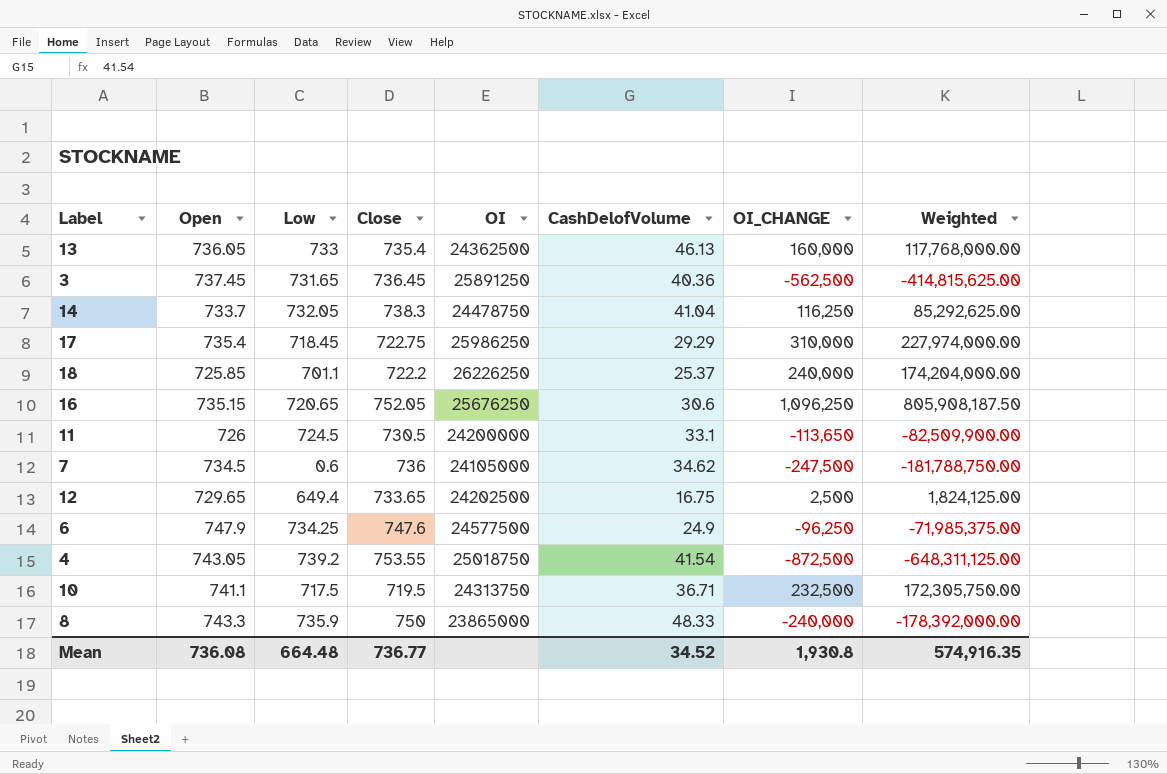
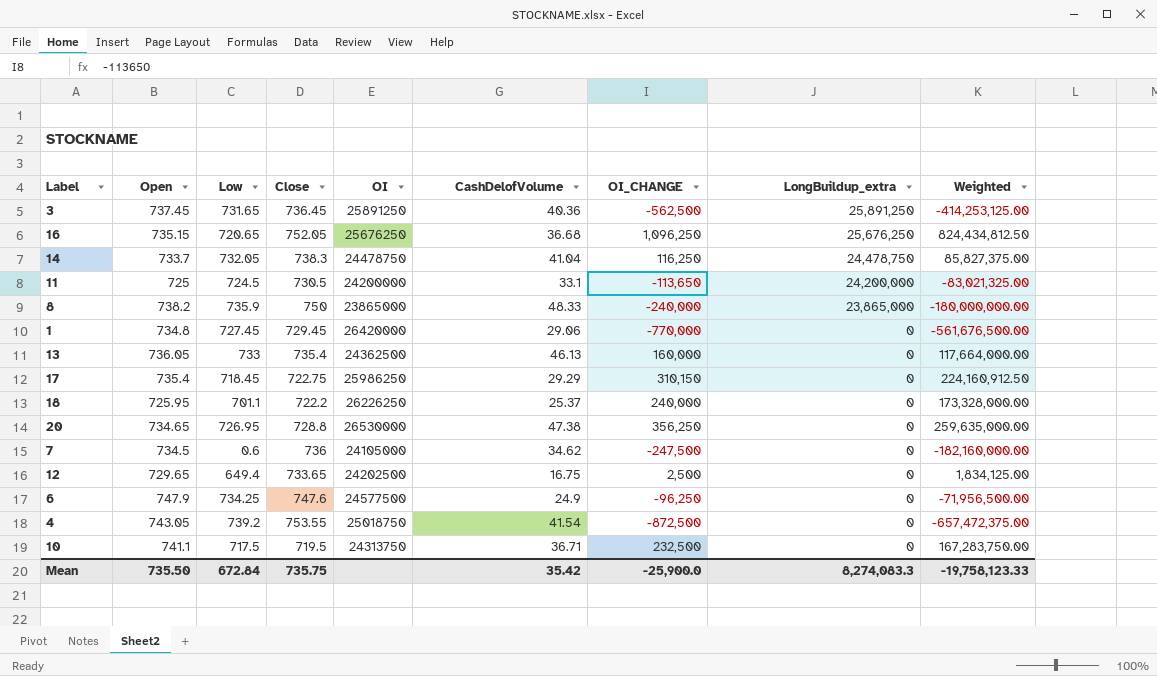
row order: none -> LongBuildup_extra descending
column LongBuildup_extra | position: none -> 8
column Weighted | formula: [Open] * [OI_CHANGE] -> [Close] * [OI_CHANGE]
16 | CashDelofVolume: 30.6 -> 36.68
11 | Open: 726 -> 725
8 | Open: 743.3 -> 738.2
row 1: none -> 734.8 | 727.45 | 729.45 | 26420000 | 29.06 | -770,000 | 0 | -561,676,500.00
17 | OI_CHANGE: 310,000 -> 310,150
18 | Open: 725.85 -> 725.95
row 20: none -> 734.65 | 726.95 | 728.8 | 26530000 | 47.38 | 356,250 | 0 | 259,635,000.00
Mean | Open: 736.08 -> 735.50
Mean | Low: 664.48 -> 672.84
Mean | Close: 736.77 -> 735.75
Mean | CashDelofVolume: 34.52 -> 35.42
Mean | OI_CHANGE: 1,930.8 -> -25,900.0
Mean | Weighted: 574,916.35 -> -19,758,123.33

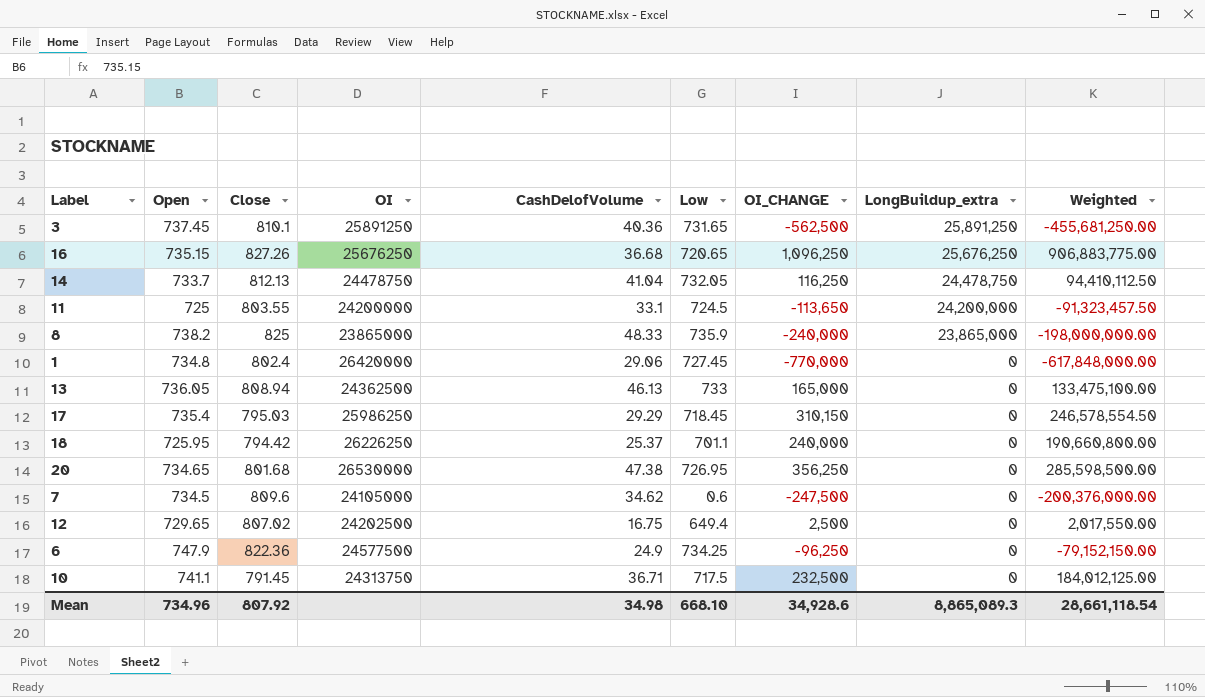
column Low | position: 3 -> 6
row 4: 743.05 | 739.2 | 753.55 | 25018750 | 41.54 | -872,500 | 0 | -657,472,375.00 -> none
3 | Close: 736.45 -> 810.1
3 | Weighted: -414,253,125.00 -> -455,681,250.00
16 | Close: 752.05 -> 827.26
16 | Weighted: 824,434,812.50 -> 906,883,775.00
14 | Close: 738.3 -> 812.13
14 | Weighted: 85,827,375.00 -> 94,410,112.50
11 | Close: 730.5 -> 803.55
11 | Weighted: -83,021,325.00 -> -91,323,457.50
8 | Close: 750 -> 825
8 | Weighted: -180,000,000.00 -> -198,000,000.00
1 | Close: 729.45 -> 802.4
1 | Weighted: -561,676,500.00 -> -617,848,000.00
13 | Close: 735.4 -> 808.94
13 | OI_CHANGE: 160,000 -> 165,000
13 | Weighted: 117,664,000.00 -> 133,475,100.00
17 | Close: 722.75 -> 795.03
17 | Weighted: 224,160,912.50 -> 246,578,554.50
18 | Close: 722.2 -> 794.42
18 | Weighted: 173,328,000.00 -> 190,660,800.00
20 | Close: 728.8 -> 801.68
20 | Weighted: 259,635,000.00 -> 285,598,500.00
7 | Close: 736 -> 809.6
7 | Weighted: -182,160,000.00 -> -200,376,000.00
12 | Close: 733.65 -> 807.02
12 | Weighted: 1,834,125.00 -> 2,017,550.00
6 | Close: 747.6 -> 822.36
6 | Weighted: -71,956,500.00 -> -79,152,150.00
10 | Close: 719.5 -> 791.45
10 | Weighted: 167,283,750.00 -> 184,012,125.00
Mean | Open: 735.50 -> 734.96
Mean | Close: 735.75 -> 807.92
Mean | CashDelofVolume: 35.42 -> 34.98
Mean | Low: 672.84 -> 668.10
Mean | OI_CHANGE: -25,900.0 -> 34,928.6
Mean | LongBuildup_extra: 8,274,083.3 -> 8,865,089.3
Mean | Weighted: -19,758,123.33 -> 28,661,118.54

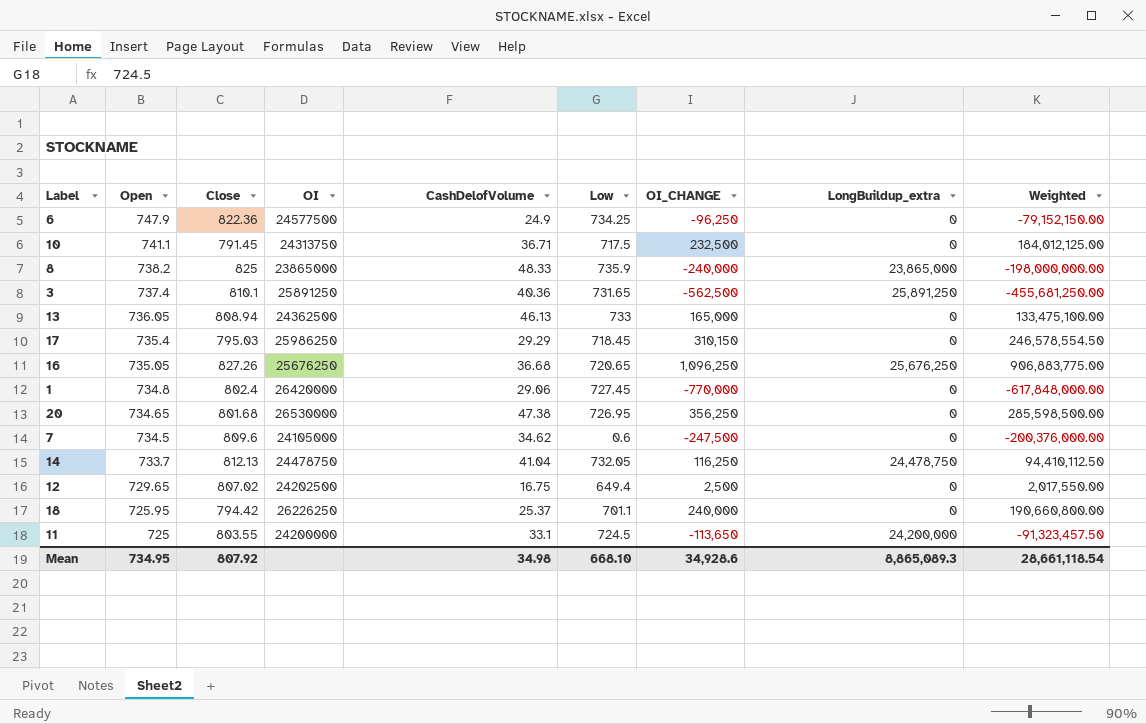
row order: LongBuildup_extra descending -> Open descending
3 | Open: 737.45 -> 737.4
16 | Open: 735.15 -> 735.05
Mean | Open: 734.96 -> 734.95

